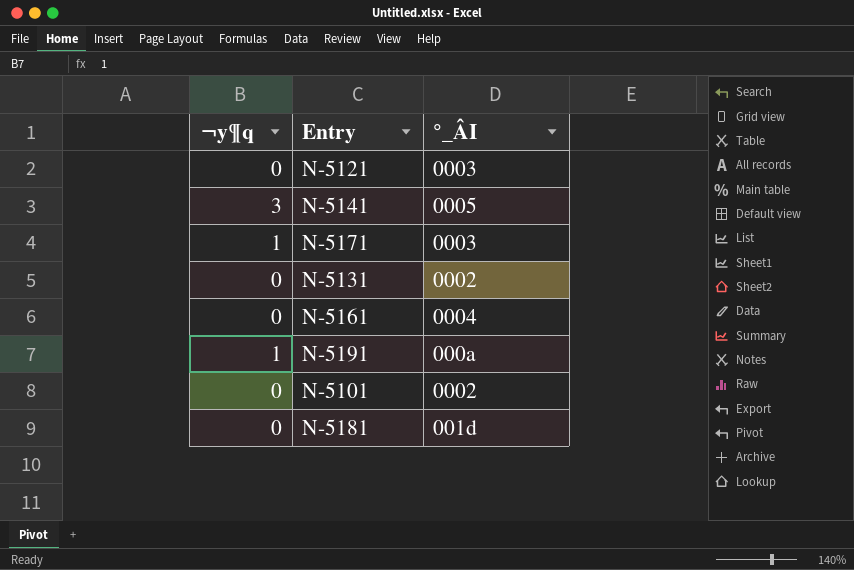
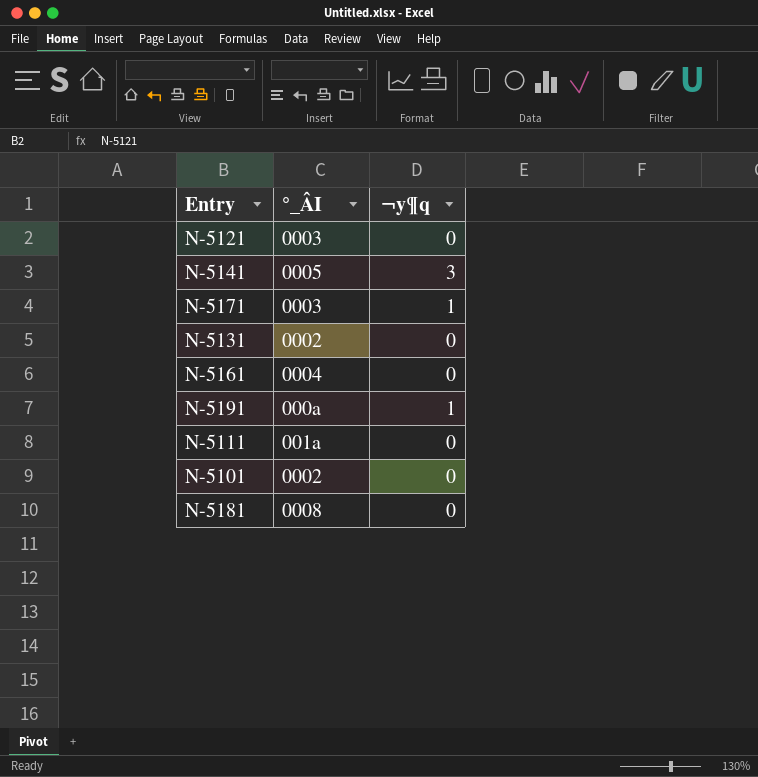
column ¬y¶q | position: 1 -> 3
row N-5111: none -> 001a | 0
N-5181 | °_ÂI: 001d -> 0008

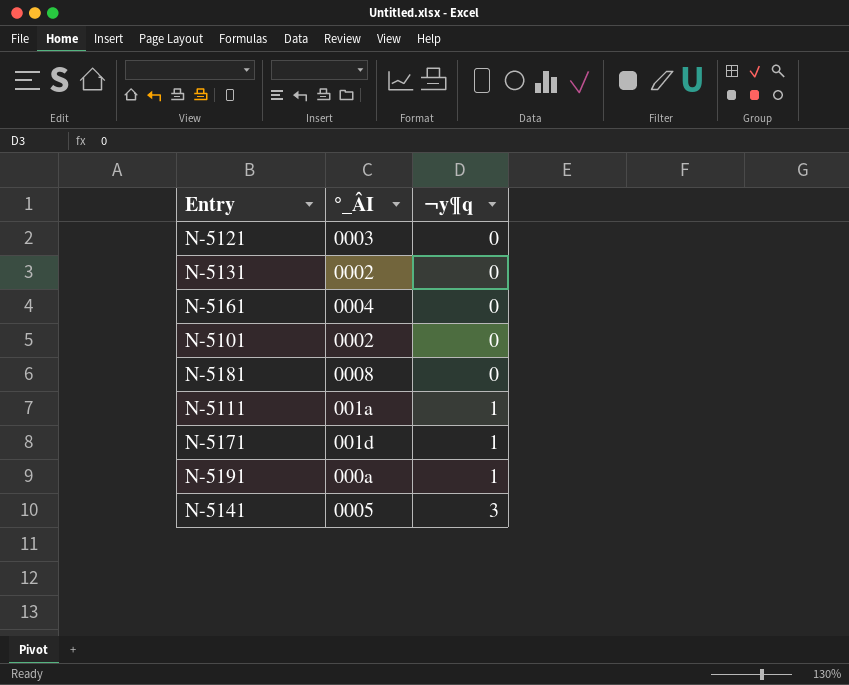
row order: none -> ¬y¶q ascending
N-5111 | ¬y¶q: 0 -> 1
N-5171 | °_ÂI: 0003 -> 001d

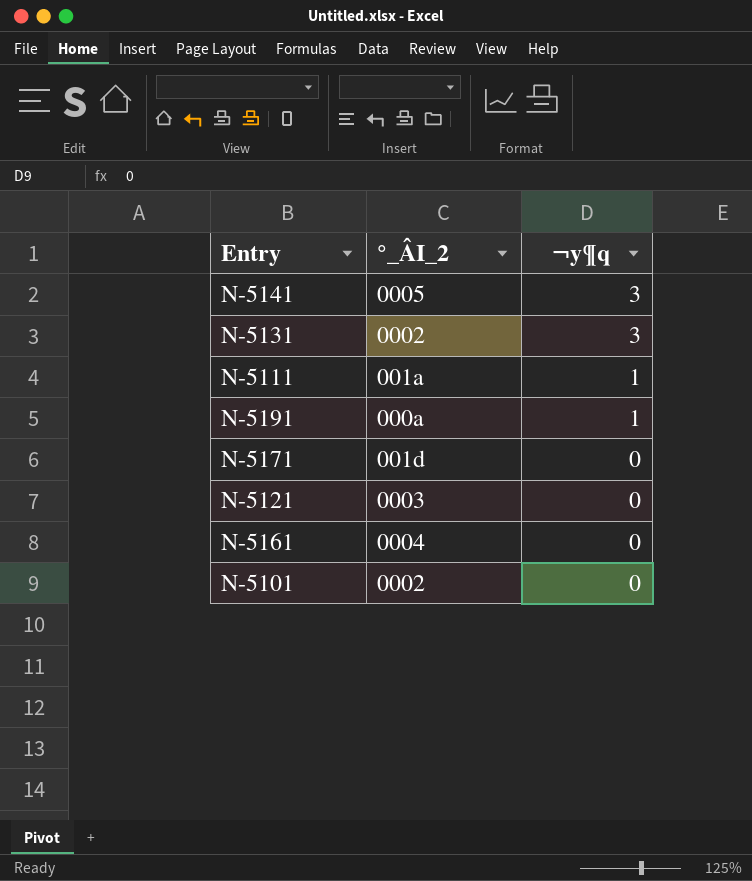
row order: ¬y¶q ascending -> ¬y¶q descending
column name: °_ÂI -> °_ÂI_2
row N-5181: 0008 | 0 -> none
N-5131 | ¬y¶q: 0 -> 3
N-5171 | ¬y¶q: 1 -> 0

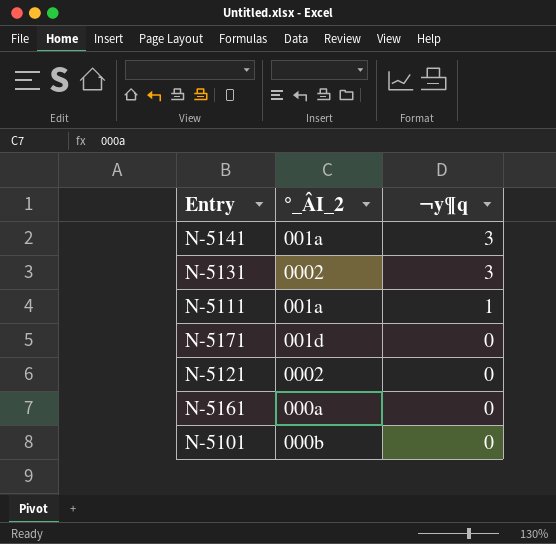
row N-5191: 000a | 1 -> none
N-5141 | °_ÂI_2: 0005 -> 001a
N-5121 | °_ÂI_2: 0003 -> 0002
N-5161 | °_ÂI_2: 0004 -> 000a
N-5101 | °_ÂI_2: 0002 -> 000b

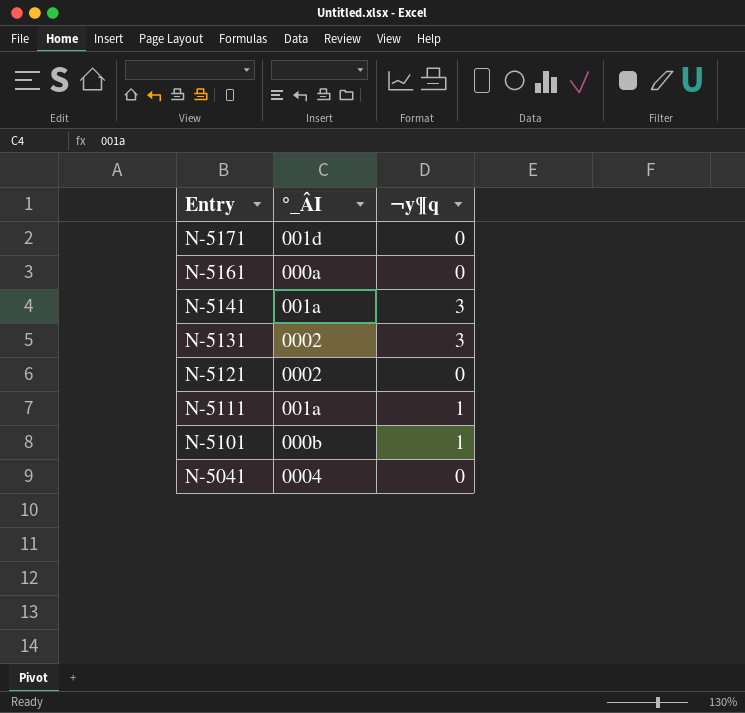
row order: ¬y¶q descending -> Entry descending
column name: °_ÂI_2 -> °_ÂI
N-5101 | ¬y¶q: 0 -> 1
row N-5041: none -> 0004 | 0

